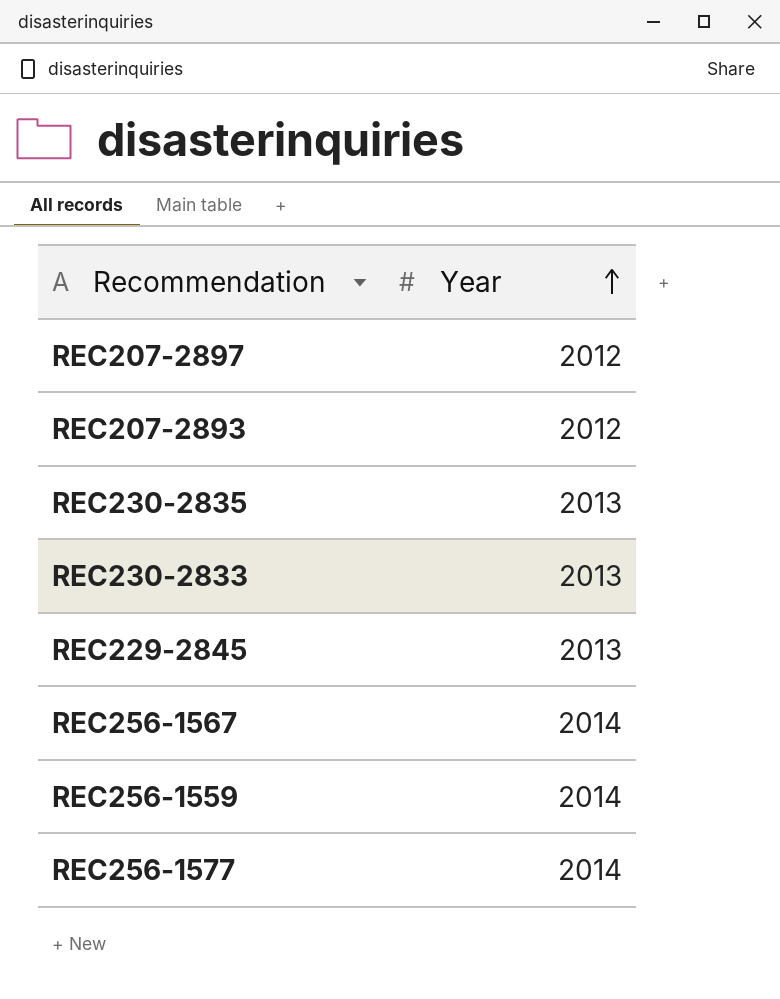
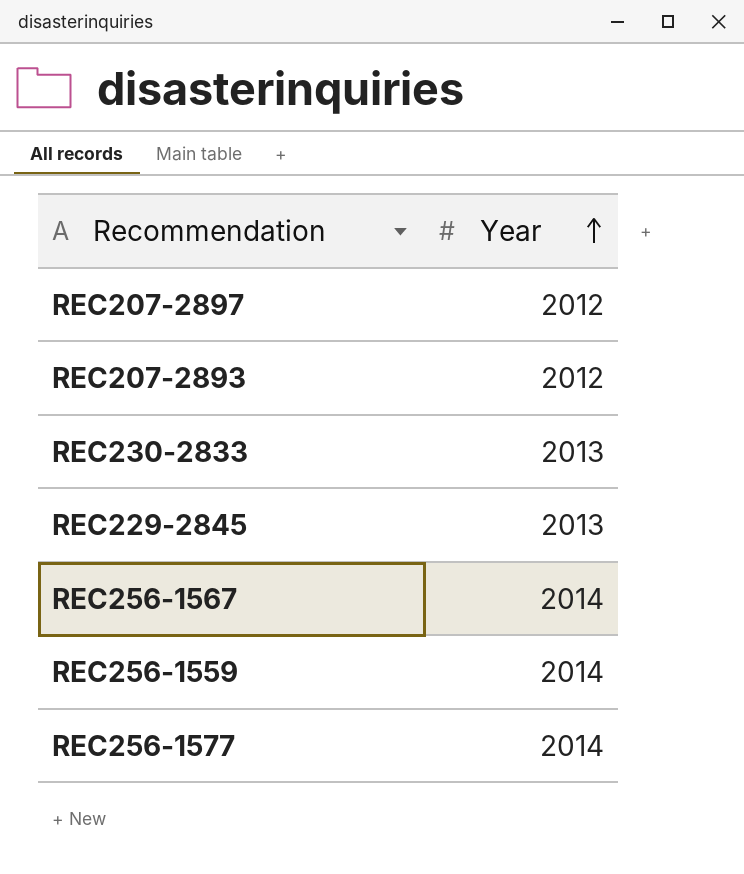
row REC230-2835: 2013 -> none

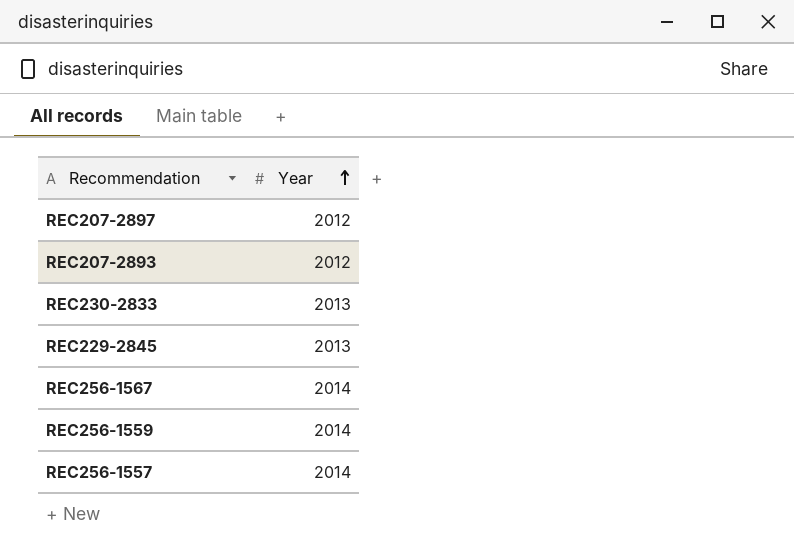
row REC256-1577: 2014 -> none
row REC256-1557: none -> 2014

